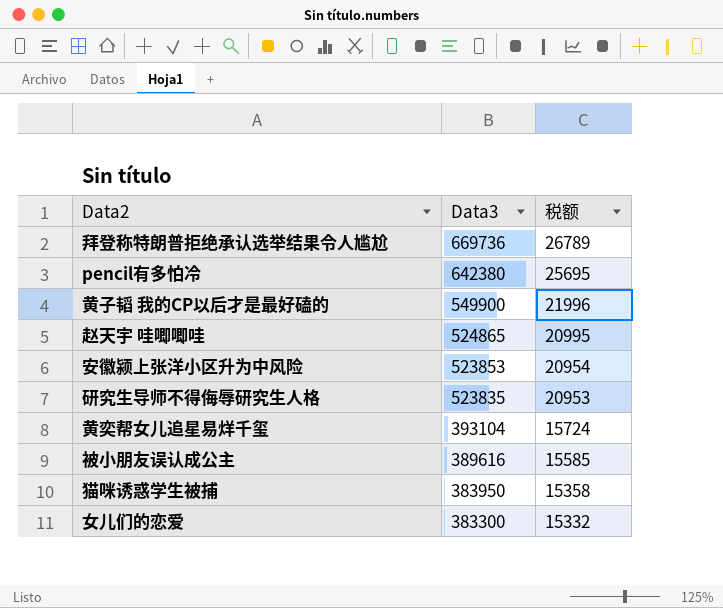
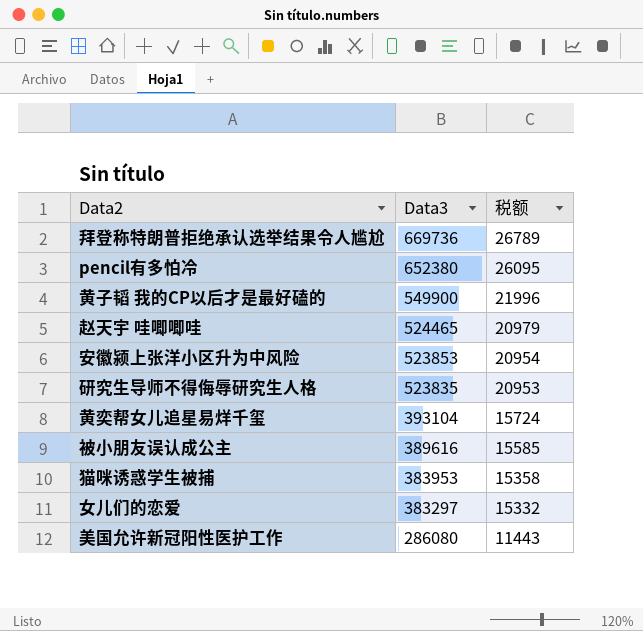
pencil有多怕冷 | Data3: 642380 -> 652380
pencil有多怕冷 | 税额: 25695 -> 26095
赵天宇 哇唧唧哇 | Data3: 524865 -> 524465
赵天宇 哇唧唧哇 | 税额: 20995 -> 20979
猫咪诱惑学生被捕 | Data3: 383950 -> 383953
女儿们的恋爱 | Data3: 383300 -> 383297
row 美国允许新冠阳性医护工作: none -> 286080 | 11443

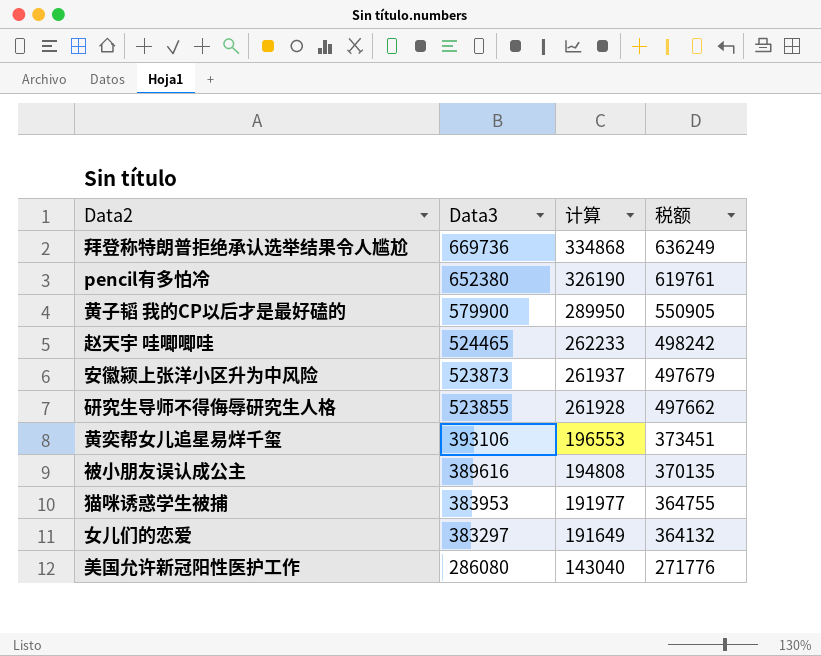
column 计算 | formula: none -> [Data3] * 0.5
column 税额 | formula: [Data3] * 0.04 -> [Data3] * 0.95
黄子韬 我的CP以后才是最好磕的 | Data3: 549900 -> 579900
安徽颍上张洋小区升为中风险 | Data3: 523853 -> 523873
研究生导师不得侮辱研究生人格 | Data3: 523835 -> 523855
黄奕帮女儿追星易烊千玺 | Data3: 393104 -> 393106

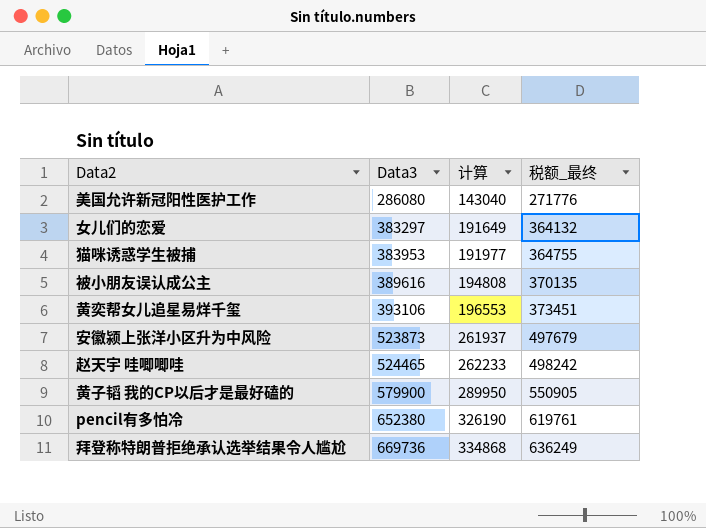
row order: Data3 descending -> Data3 ascending
column name: 税额 -> 税额_最终
row 研究生导师不得侮辱研究生人格: 523855 | 261928 | 497662 -> none

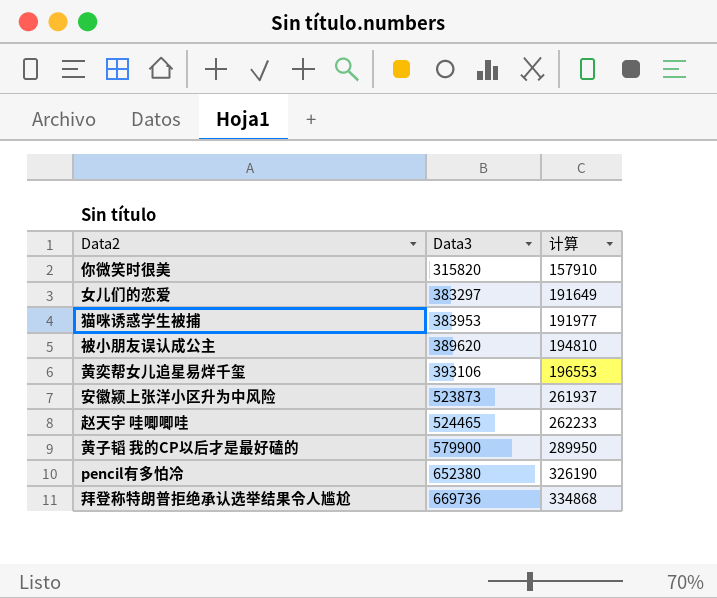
column 税额_最终 | formula: [Data3] * 0.95 -> none
row 美国允许新冠阳性医护工作: 286080 | 143040 | 271776 -> none
row 你微笑时很美: none -> 315820 | 157910
被小朋友误认成公主 | Data3: 389616 -> 389620
被小朋友误认成公主 | 计算: 194808 -> 194810

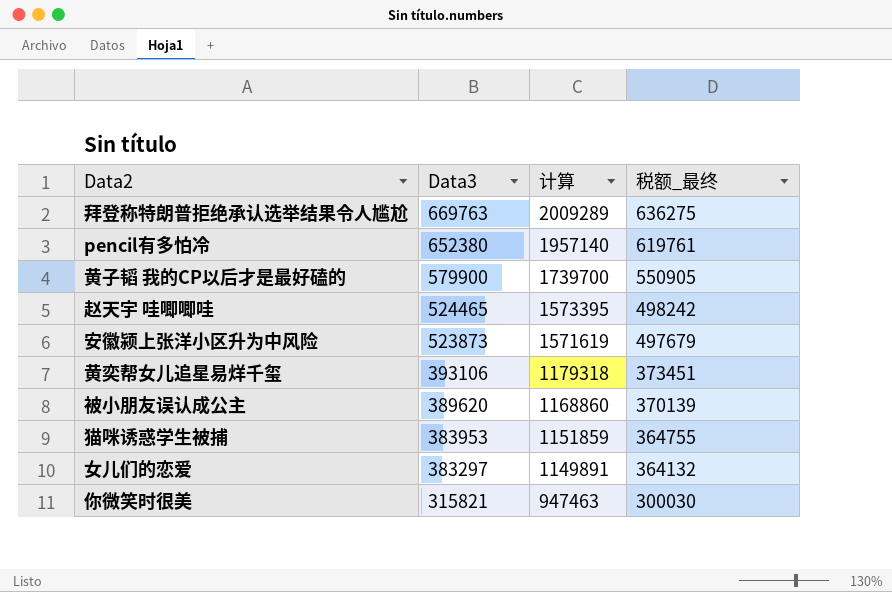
row order: Data3 ascending -> Data3 descending
column 计算 | formula: [Data3] * 0.5 -> [Data3] * 3
column 税额_最终 | formula: none -> [Data3] * 0.95
拜登称特朗普拒绝承认选举结果令人尴尬 | Data3: 669736 -> 669763
你微笑时很美 | Data3: 315820 -> 315821

